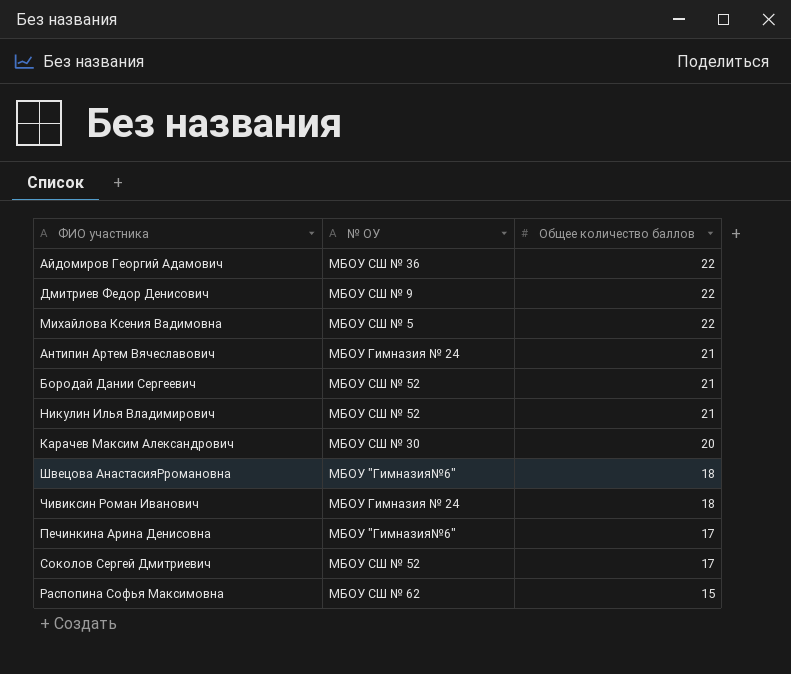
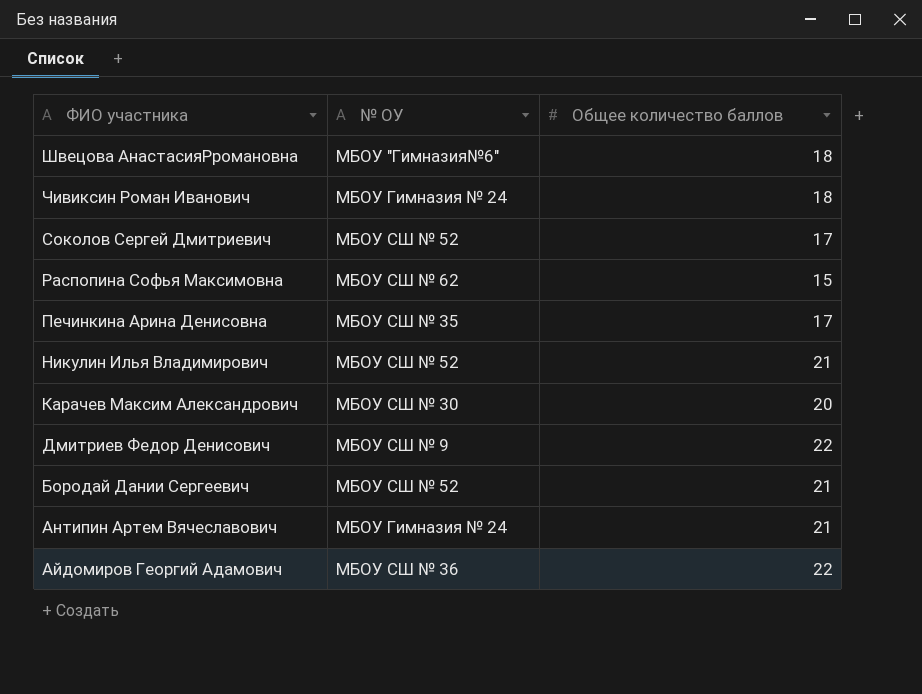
row order: Общее количество баллов descending -> ФИО участника descending
row Михайлова Ксения Вадимовна: МБОУ СШ № 5 | 22 -> none
Печинкина Арина Денисовна | № ОУ: МБОУ "Гимназия№6" -> МБОУ СШ № 35

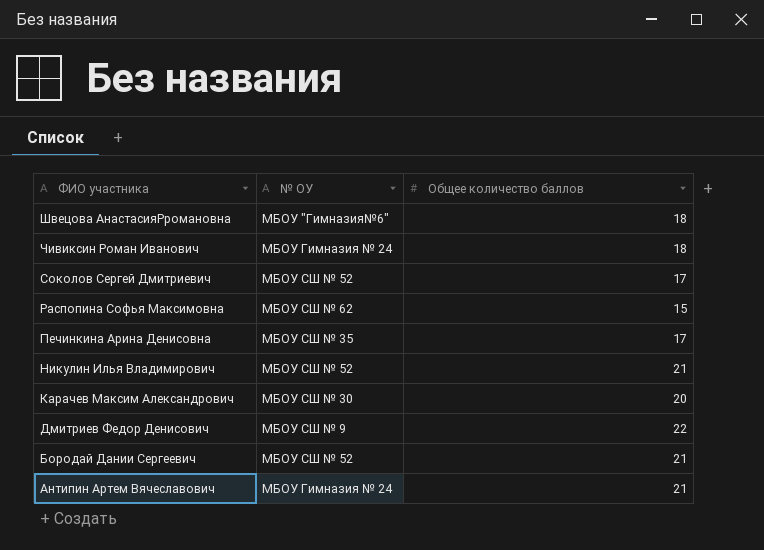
row Айдомиров Георгий Адамович: МБОУ СШ № 36 | 22 -> none

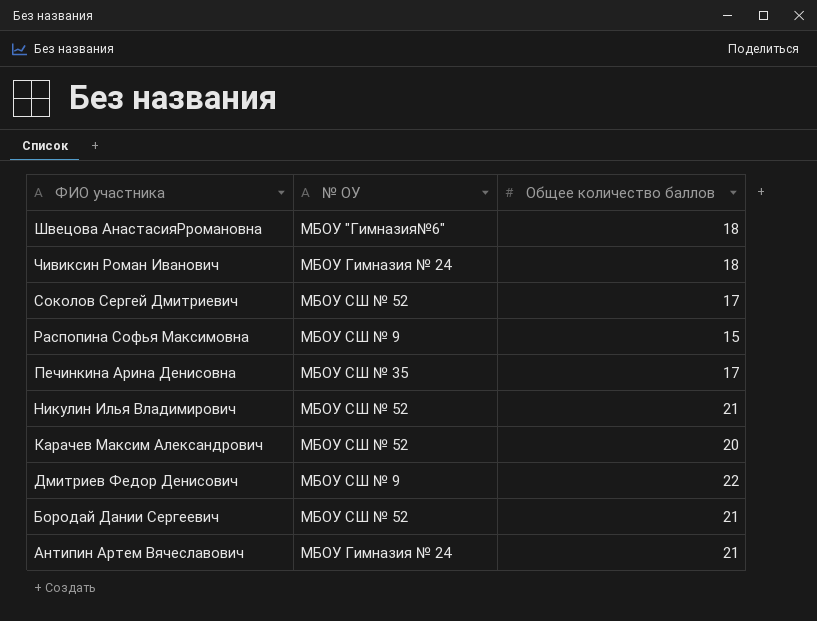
Распопина Софья Максимовна | № ОУ: МБОУ СШ № 62 -> МБОУ СШ № 9
Карачев Максим Александрович | № ОУ: МБОУ СШ № 30 -> МБОУ СШ № 52

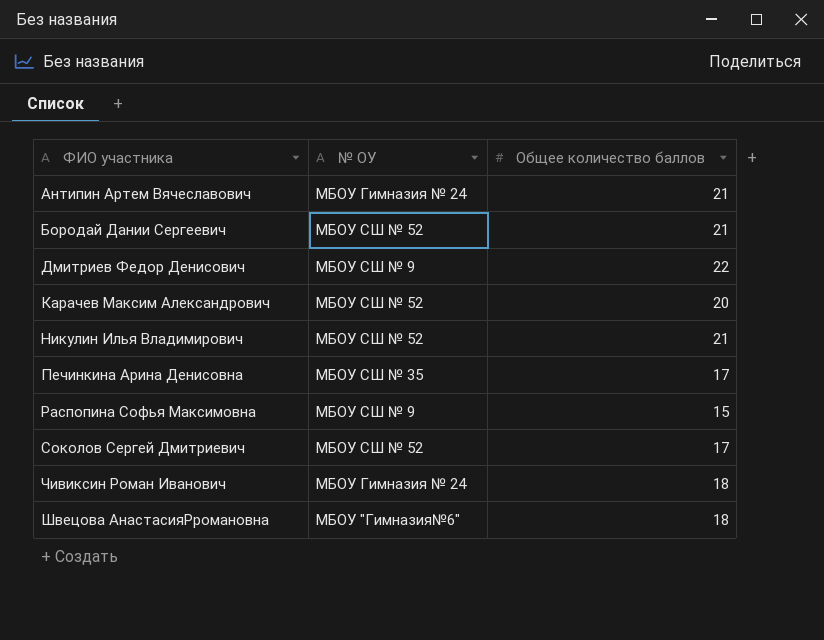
row order: ФИО участника descending -> ФИО участника ascending

